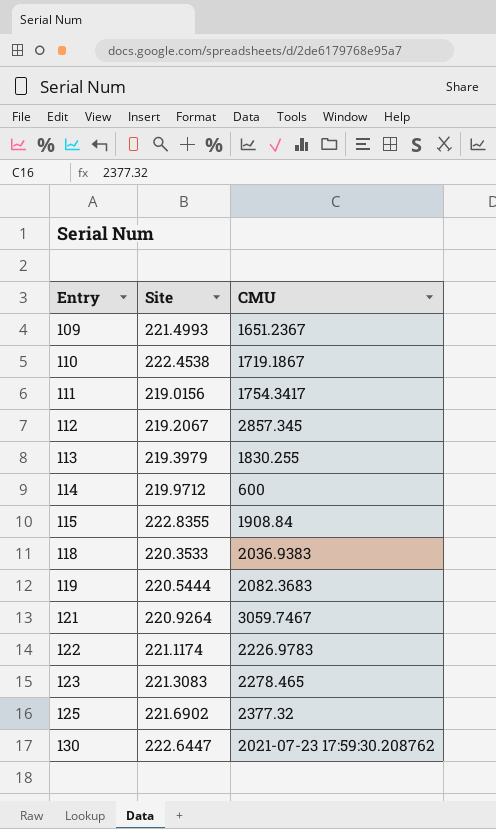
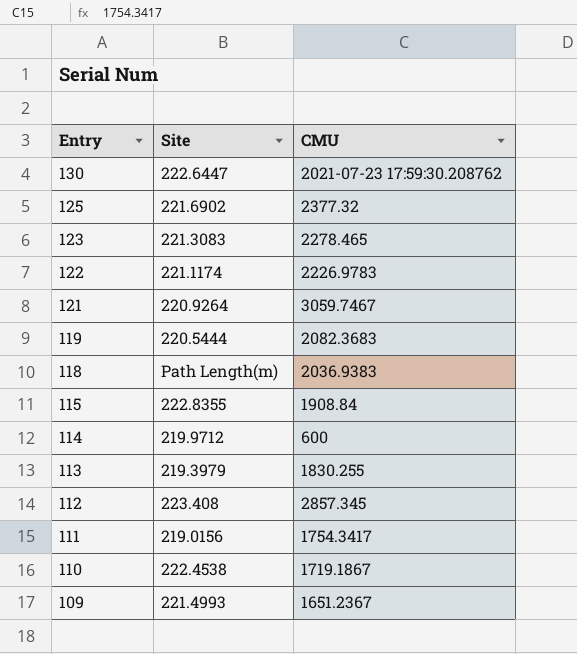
row order: Entry ascending -> Entry descending
118 | Site: 220.3533 -> Path Length(m)
112 | Site: 219.2067 -> 223.408

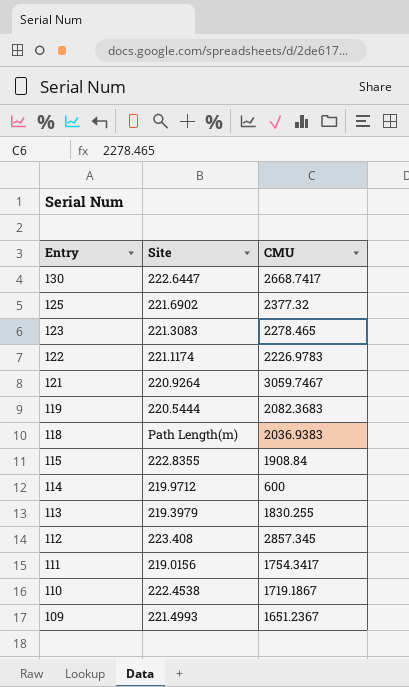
130 | CMU: 2021-07-23 17:59:30.208762 -> 2668.7417

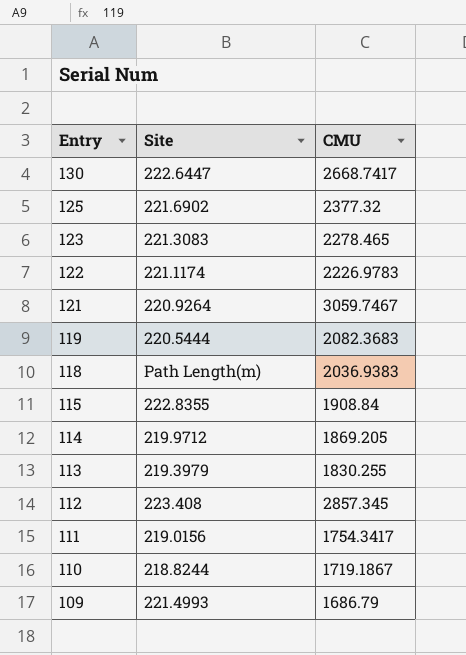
114 | CMU: 600 -> 1869.205
110 | Site: 222.4538 -> 218.8244
109 | CMU: 1651.2367 -> 1686.79

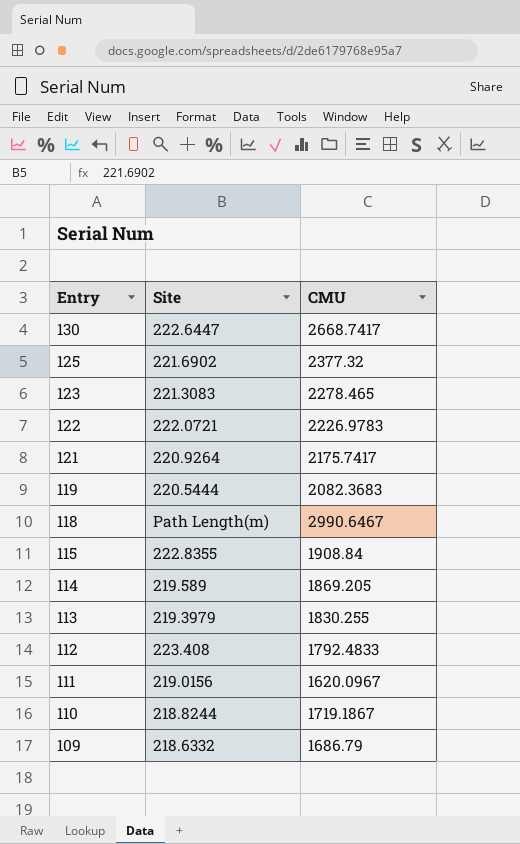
122 | Site: 221.1174 -> 222.0721
121 | CMU: 3059.7467 -> 2175.7417
118 | CMU: 2036.9383 -> 2990.6467
114 | Site: 219.9712 -> 219.589
112 | CMU: 2857.345 -> 1792.4833
111 | CMU: 1754.3417 -> 1620.0967
109 | Site: 221.4993 -> 218.6332

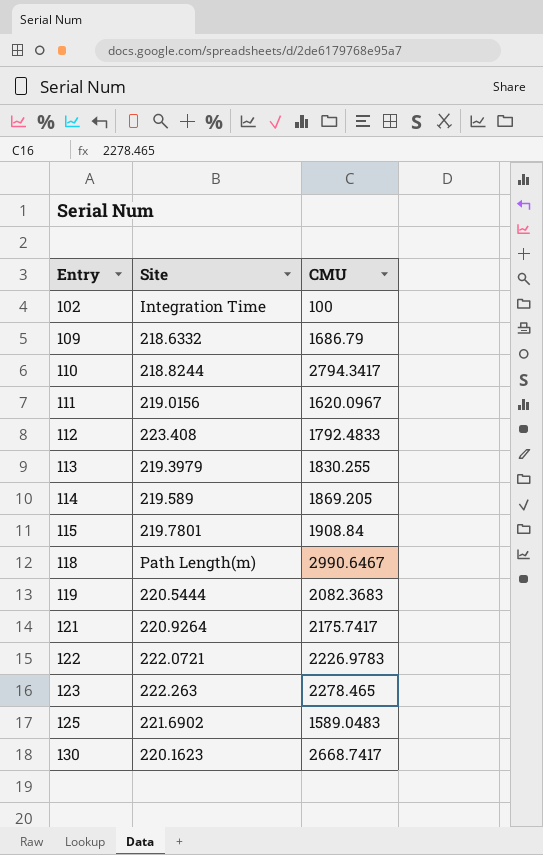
row order: Entry descending -> Entry ascending
row 102: none -> Integration Time | 100
110 | CMU: 1719.1867 -> 2794.3417
115 | Site: 222.8355 -> 219.7801
123 | Site: 221.3083 -> 222.263
125 | CMU: 2377.32 -> 1589.0483
130 | Site: 222.6447 -> 220.1623

